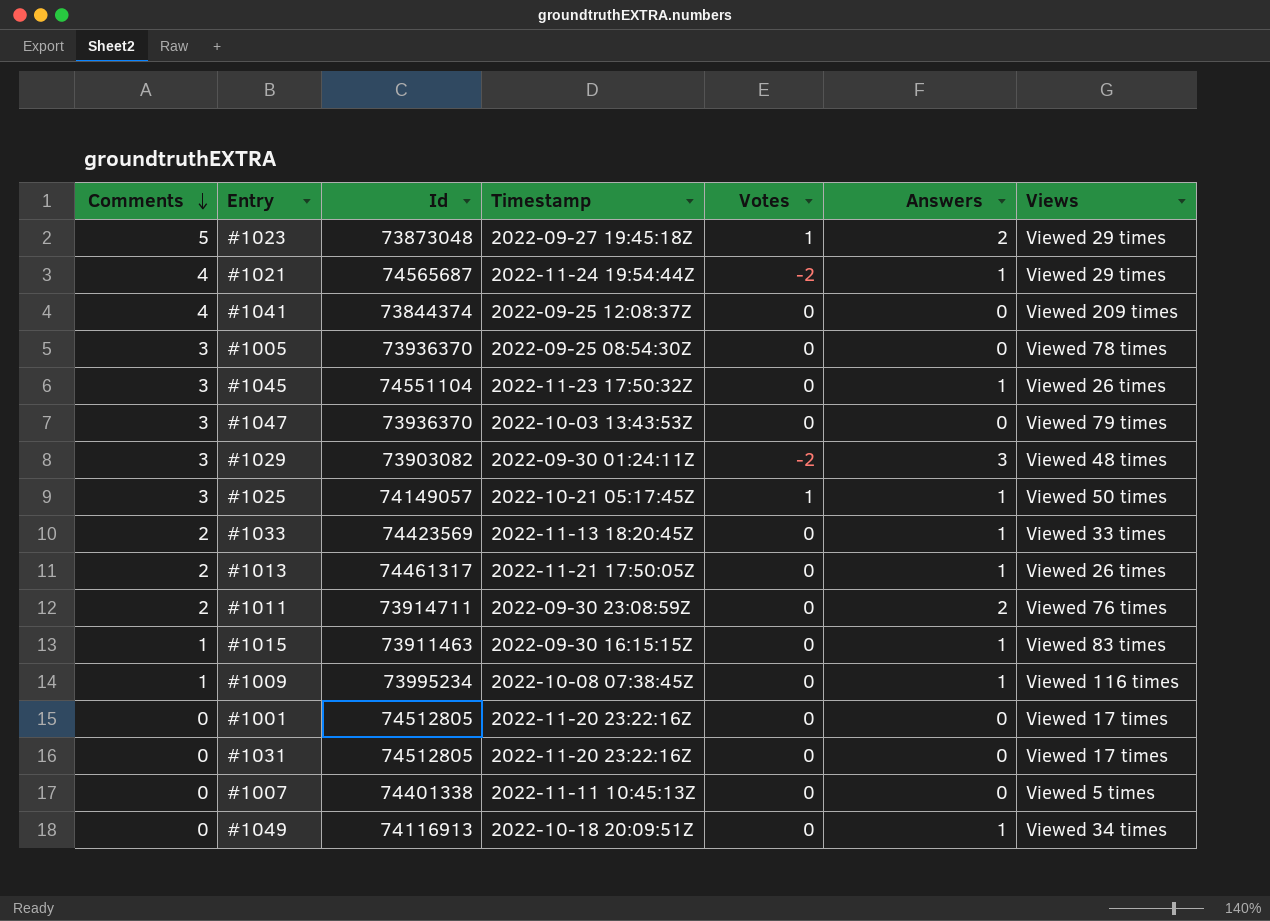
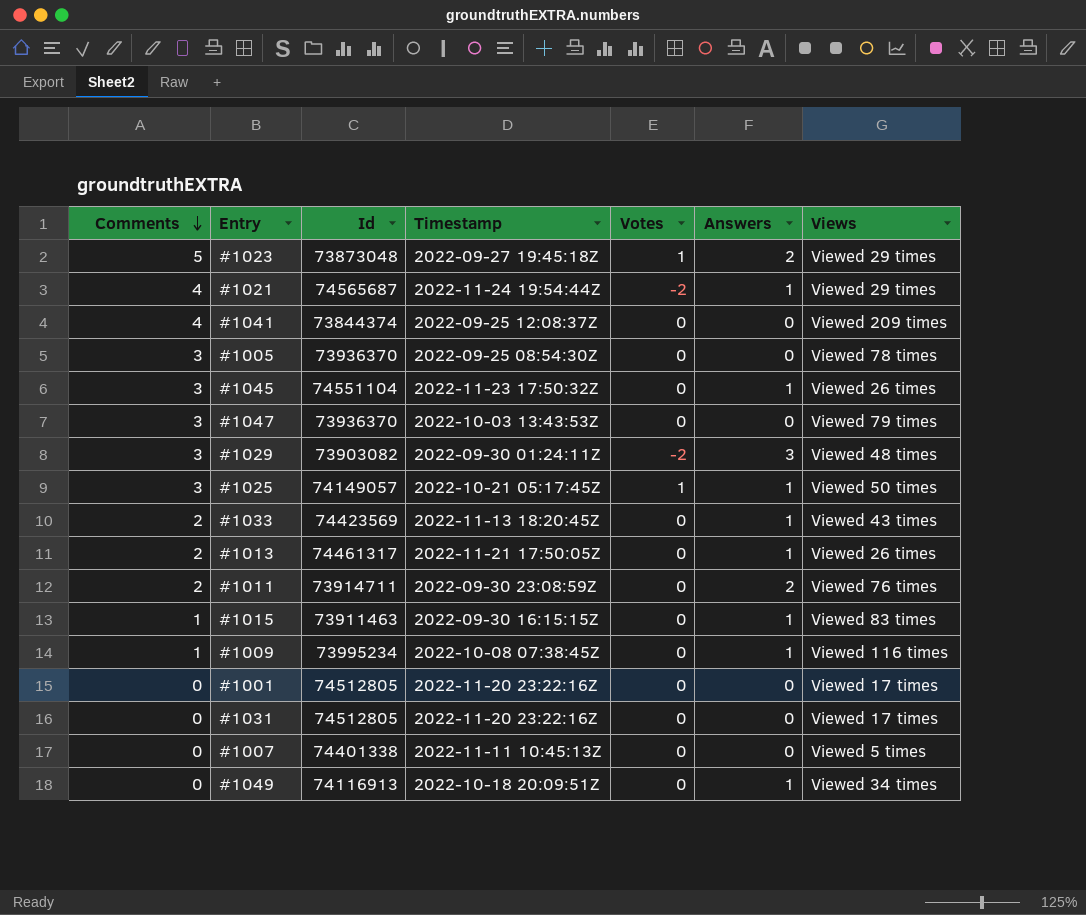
#1033 | Views: Viewed 33 times -> Viewed 43 times

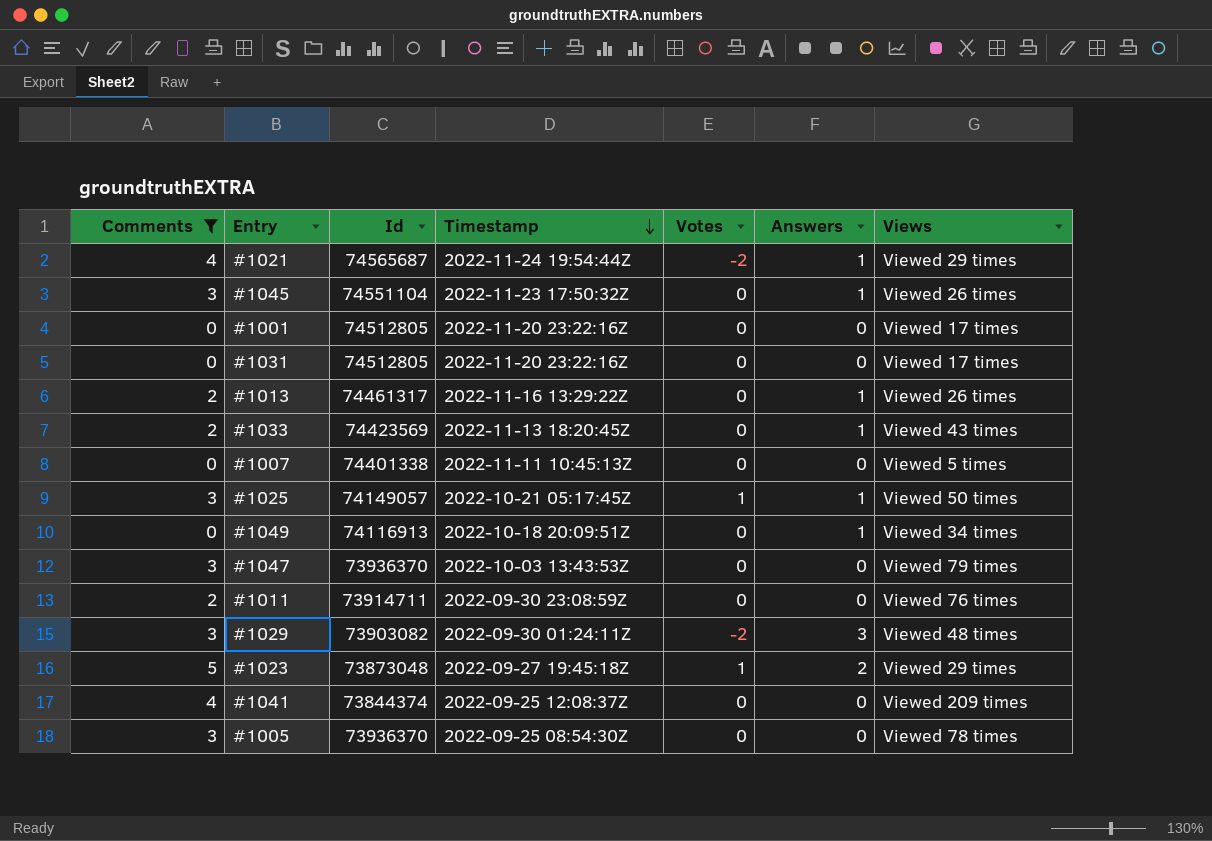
filter: none -> Comments != 1
row order: Comments descending -> Timestamp descending
#1013 | Timestamp: 2022-11-21 17:50:05Z -> 2022-11-16 13:29:22Z
#1011 | Answers: 2 -> 0

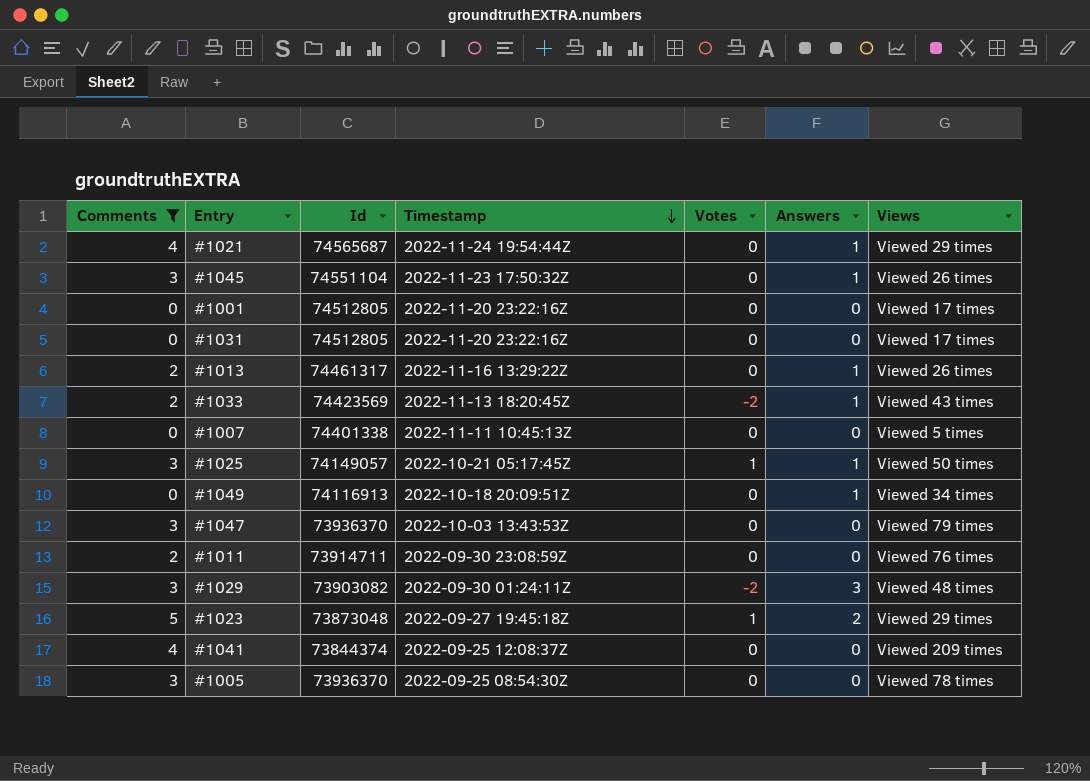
#1021 | Votes: -2 -> 0
#1033 | Votes: 0 -> -2

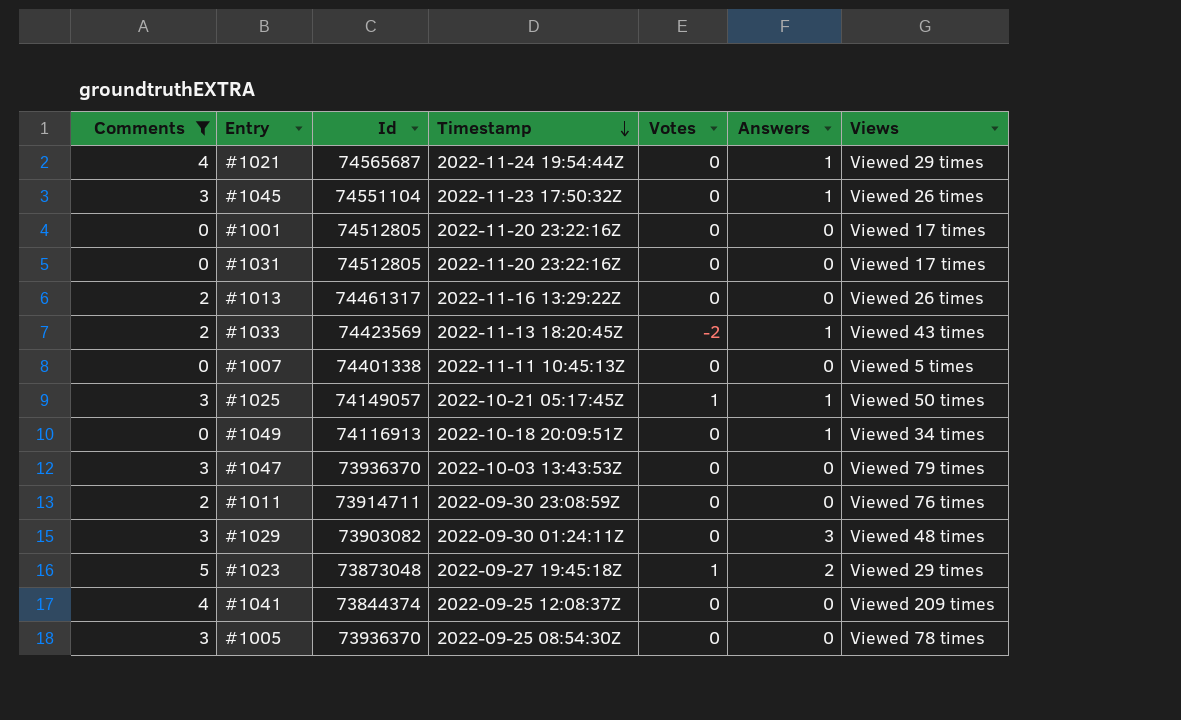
#1013 | Answers: 1 -> 0
#1029 | Votes: -2 -> 0

